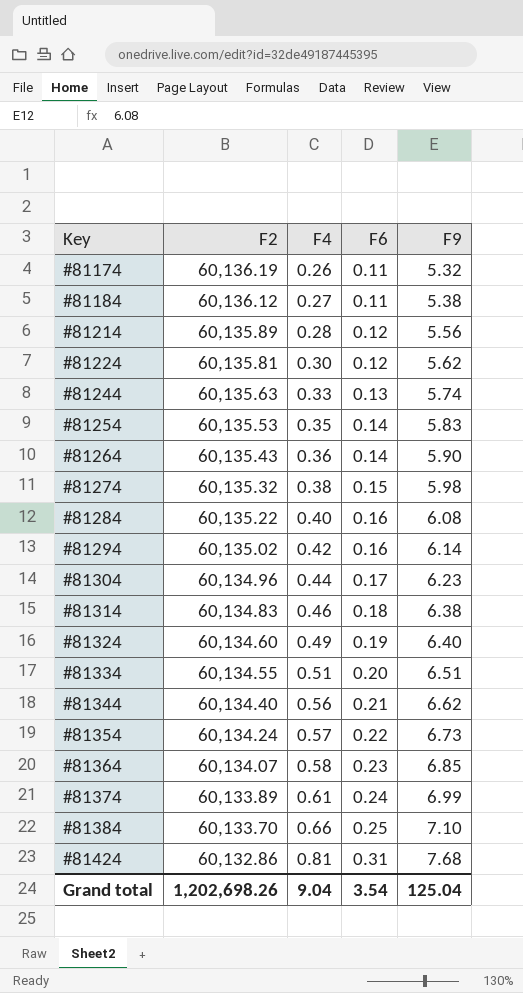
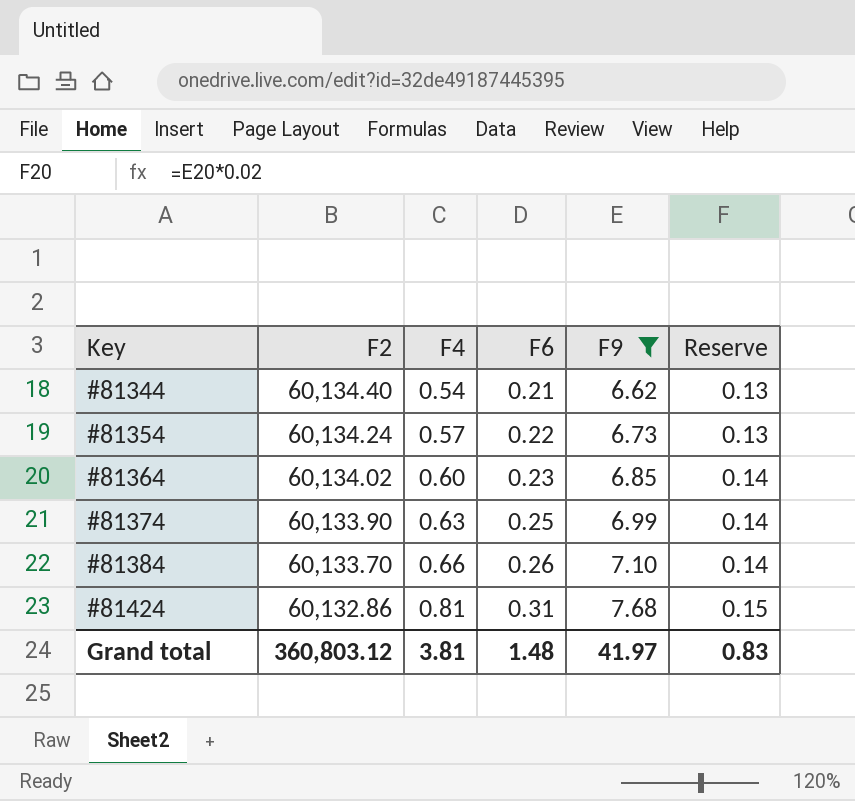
filter: none -> F9 >= 6.62
column Reserve | formula: none -> [F9] * 0.02
#81344 | F4: 0.56 -> 0.54
#81364 | F2: 60,134.07 -> 60,134.02
#81364 | F4: 0.58 -> 0.60
#81374 | F2: 60,133.89 -> 60,133.90
#81374 | F4: 0.61 -> 0.63
#81374 | F6: 0.24 -> 0.25
#81384 | F6: 0.25 -> 0.26
Grand total | F2: 1,202,698.26 -> 360,803.12
Grand total | F4: 9.04 -> 3.81
Grand total | F6: 3.54 -> 1.48
Grand total | F9: 125.04 -> 41.97

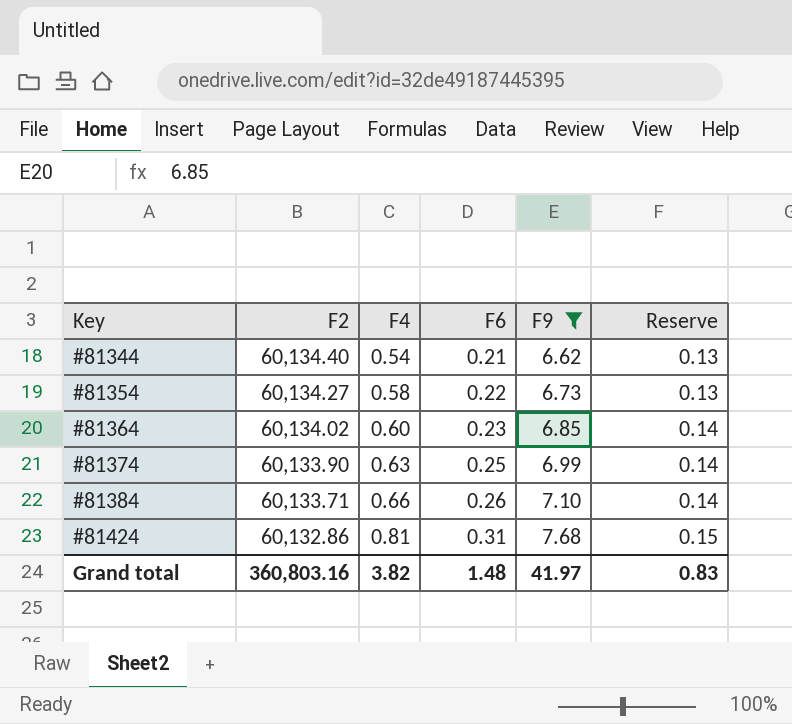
#81354 | F2: 60,134.24 -> 60,134.27
#81354 | F4: 0.57 -> 0.58
#81384 | F2: 60,133.70 -> 60,133.71
Grand total | F2: 360,803.12 -> 360,803.16
Grand total | F4: 3.81 -> 3.82

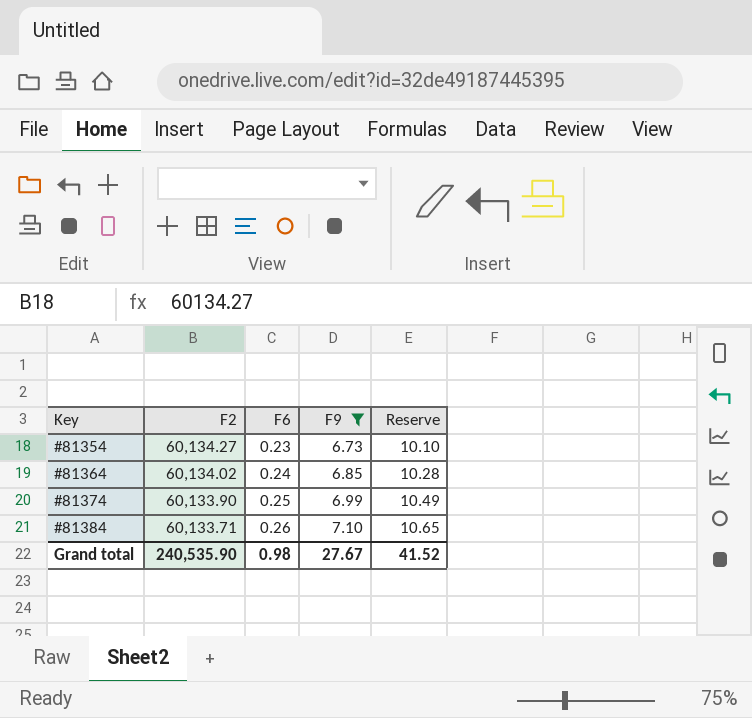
column F4 | position: 3 -> none
column Reserve | formula: [F9] * 0.02 -> [F9] * 1.5
row #81344: 60,134.40 | 0.54 | 0.21 | 6.62 | 0.13 -> none
row #81424: 60,132.86 | 0.81 | 0.31 | 7.68 | 0.15 -> none
#81354 | F6: 0.22 -> 0.23
#81364 | F6: 0.23 -> 0.24
Grand total | F2: 360,803.16 -> 240,535.90
Grand total | F6: 1.48 -> 0.98
Grand total | F9: 41.97 -> 27.67
Grand total | Reserve: 0.83 -> 41.52

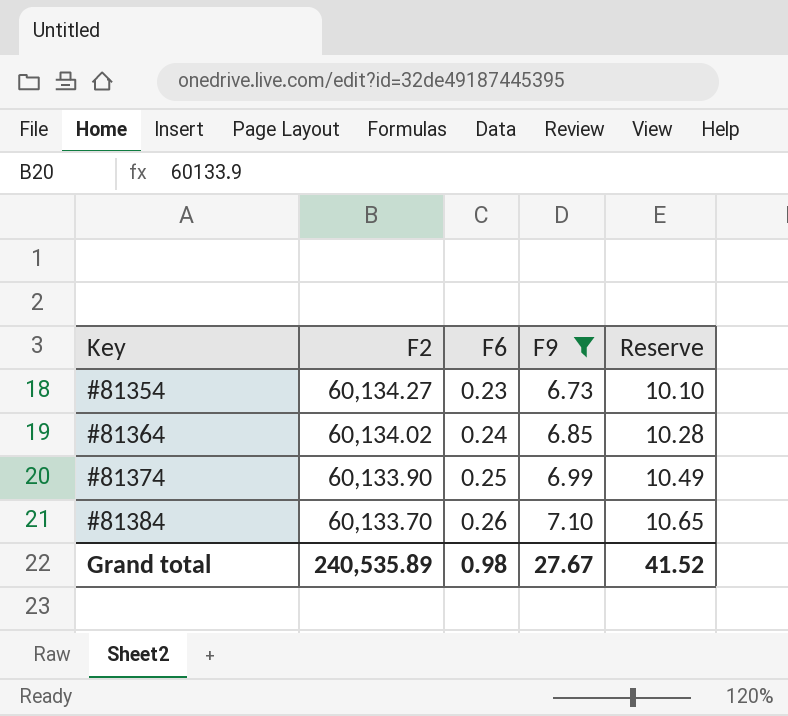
#81384 | F2: 60,133.71 -> 60,133.70
Grand total | F2: 240,535.90 -> 240,535.89

